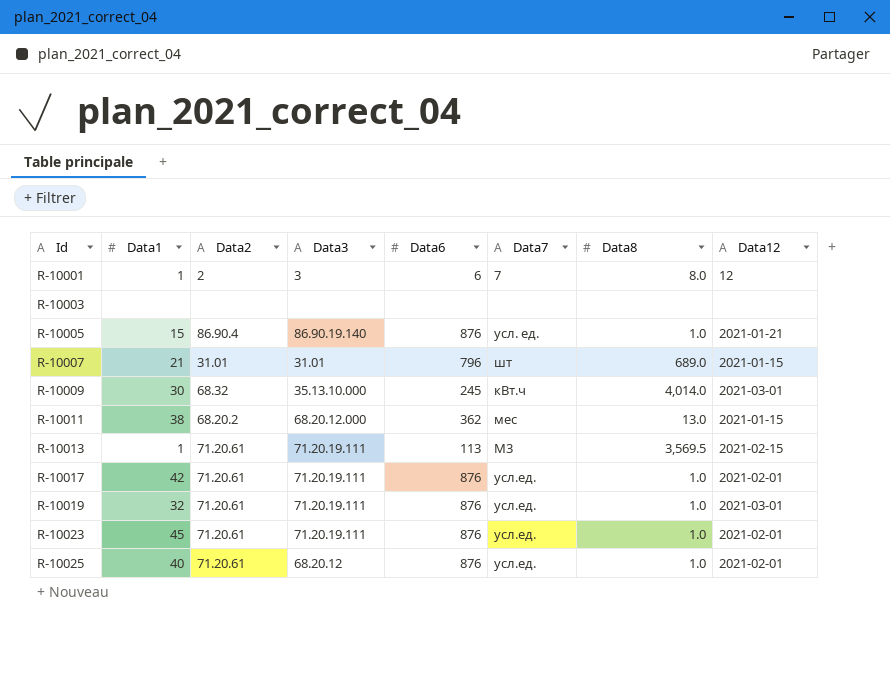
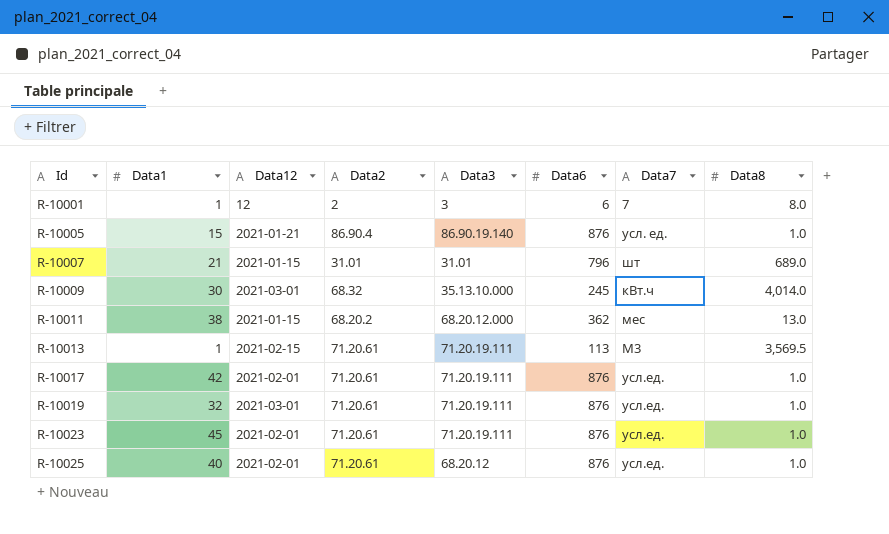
column Data12 | position: 8 -> 3
row R-10003: none | none | none | none | none | none | none -> none

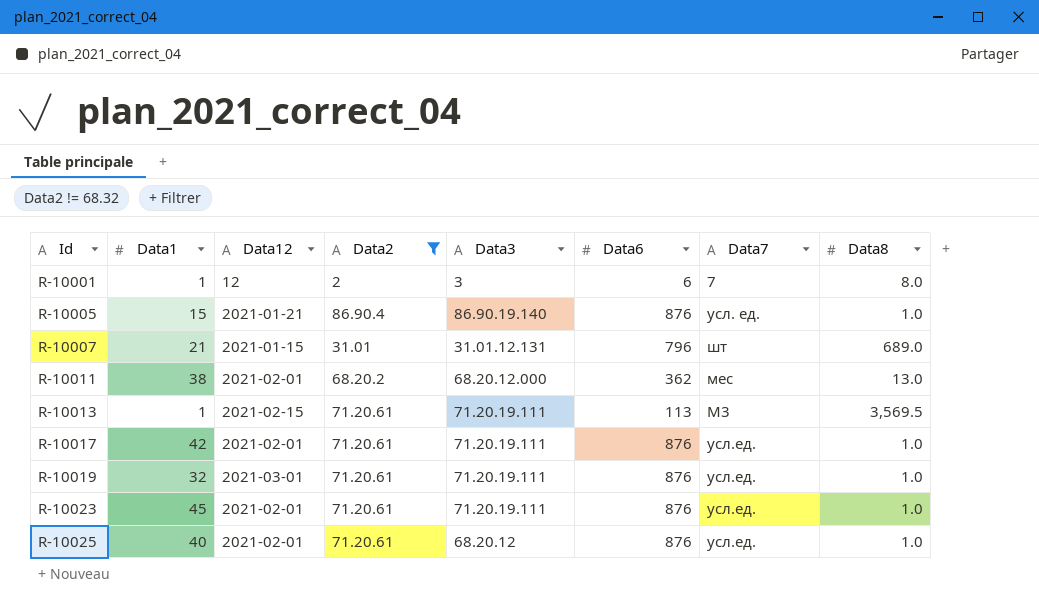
filter: none -> Data2 != 68.32
R-10007 | Data3: 31.01 -> 31.01.12.131
R-10011 | Data12: 2021-01-15 -> 2021-02-01

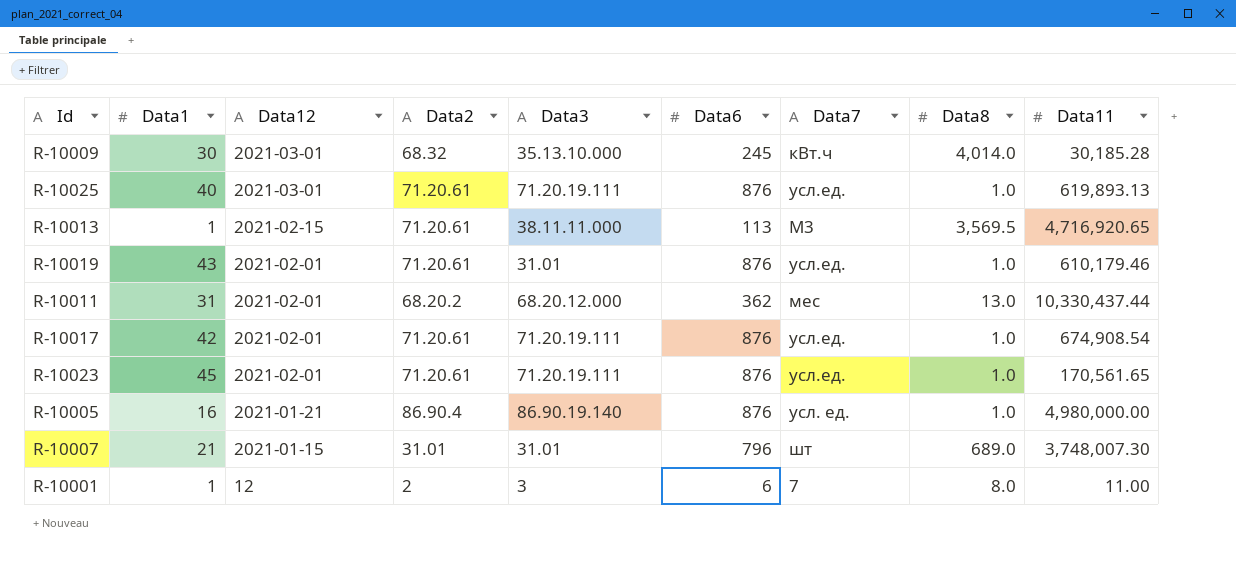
filter: Data2 != 68.32 -> none
row order: Id ascending -> Data12 descending
column Data11 | position: none -> 9
R-10025 | Data12: 2021-02-01 -> 2021-03-01
R-10025 | Data3: 68.20.12 -> 71.20.19.111
R-10013 | Data3: 71.20.19.111 -> 38.11.11.000
R-10019 | Data1: 32 -> 43
R-10019 | Data12: 2021-03-01 -> 2021-02-01
R-10019 | Data3: 71.20.19.111 -> 31.01
R-10011 | Data1: 38 -> 31
R-10005 | Data1: 15 -> 16
R-10007 | Data3: 31.01.12.131 -> 31.01

